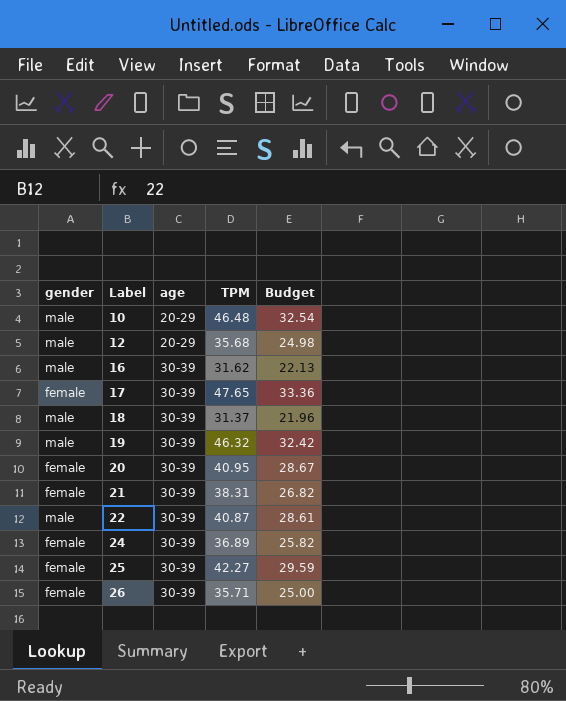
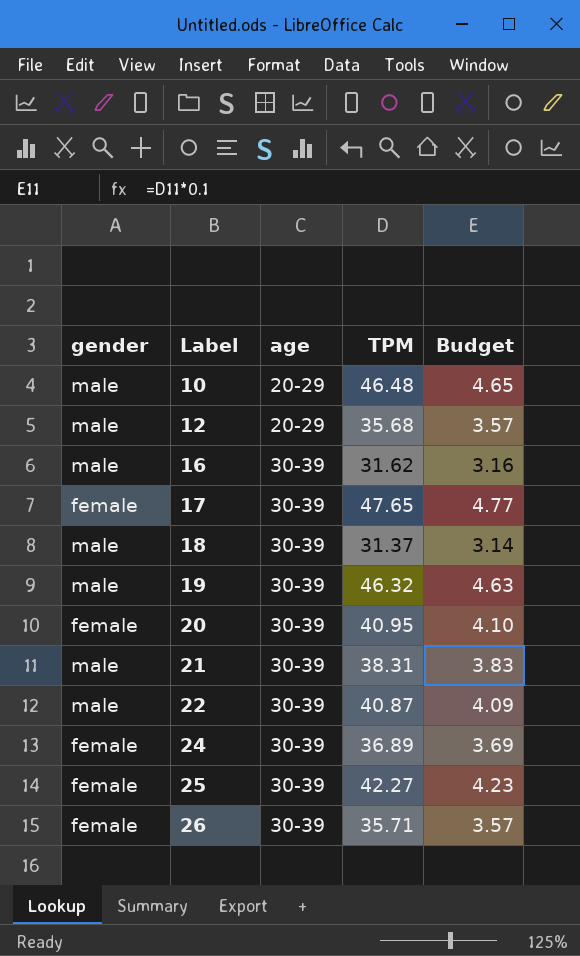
column Budget | formula: [TPM] * 0.7 -> [TPM] * 0.1
21 | gender: female -> male

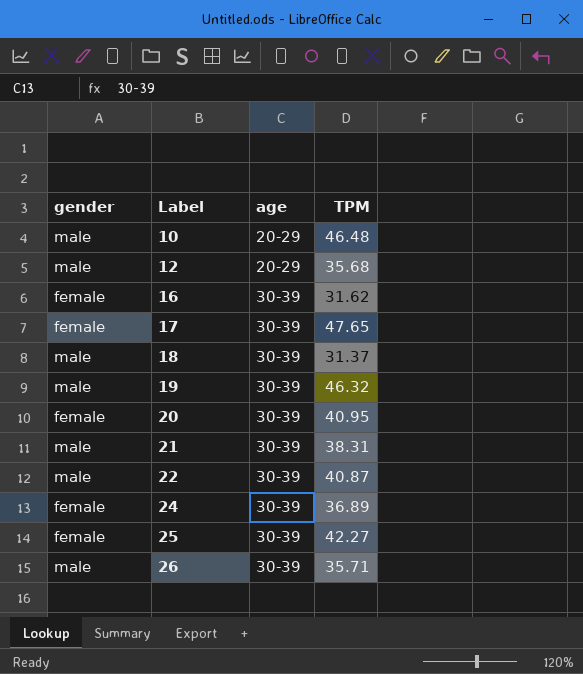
column Budget | formula: [TPM] * 0.1 -> none
16 | gender: male -> female
26 | gender: female -> male

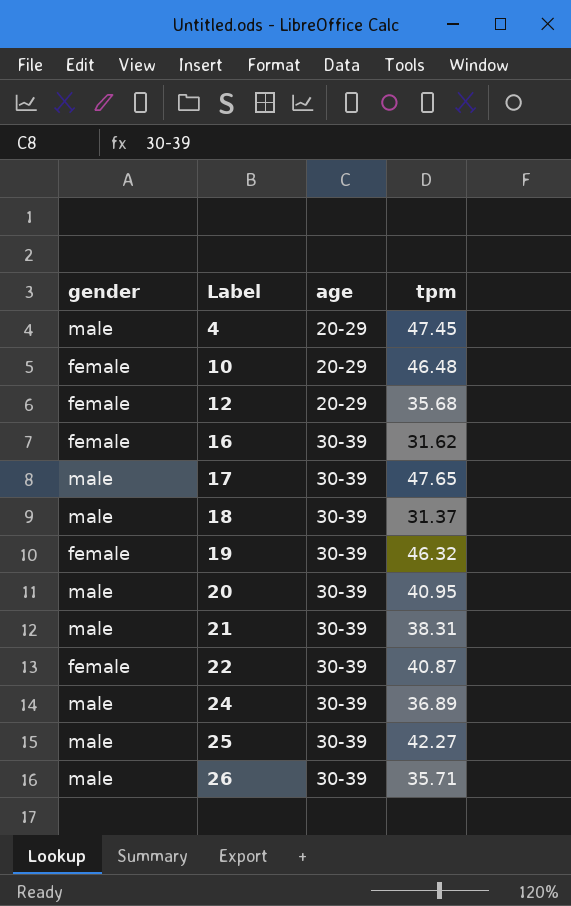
column name: TPM -> tpm
row 4: none -> male | 20-29 | 47.45
10 | gender: male -> female
12 | gender: male -> female
17 | gender: female -> male
19 | gender: male -> female
20 | gender: female -> male
22 | gender: male -> female
24 | gender: female -> male
25 | gender: female -> male

